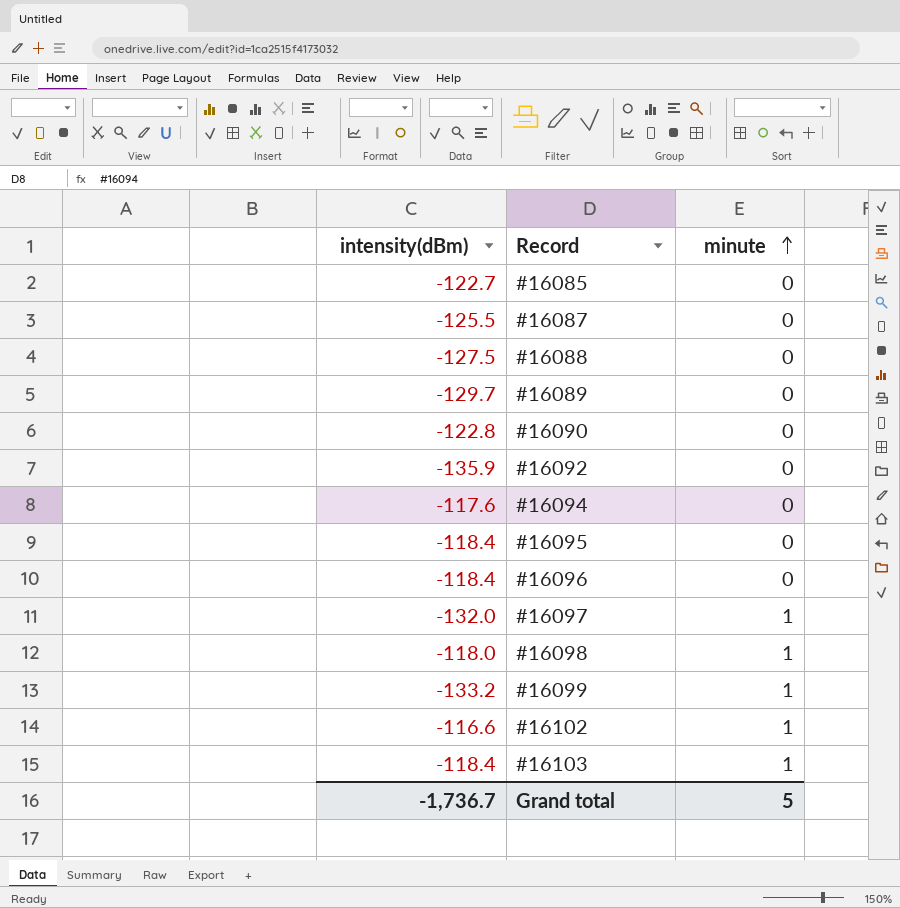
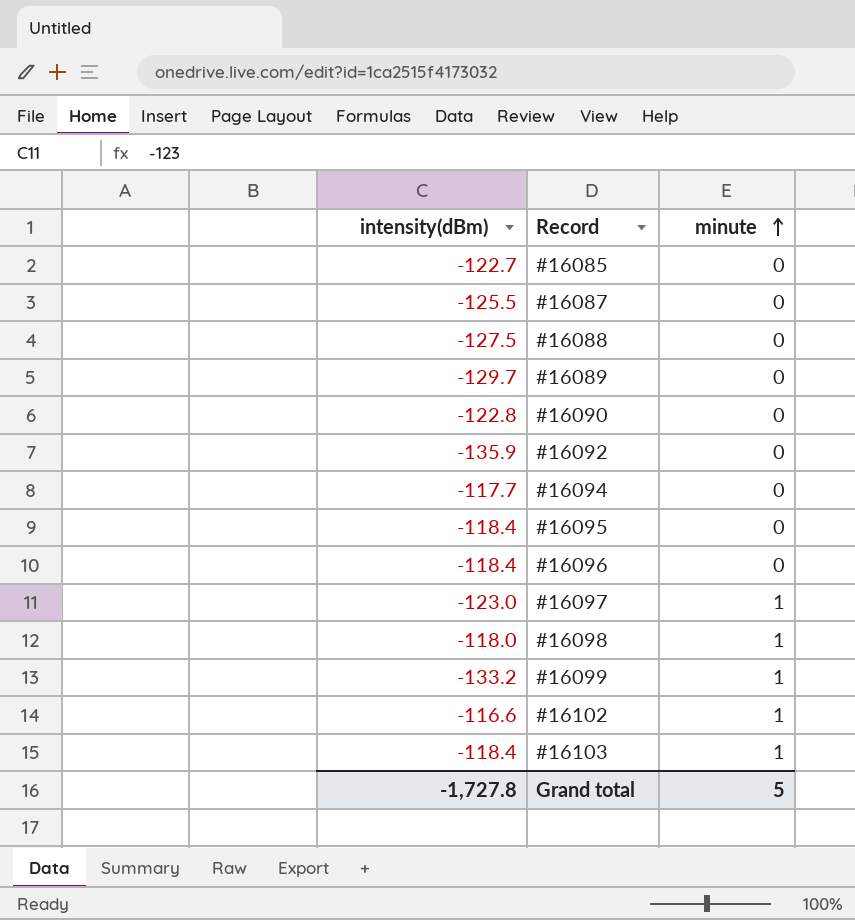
#16094 | intensity(dBm): -117.6 -> -117.7
#16097 | intensity(dBm): -132.0 -> -123.0
Grand total | intensity(dBm): -1,736.7 -> -1,727.8

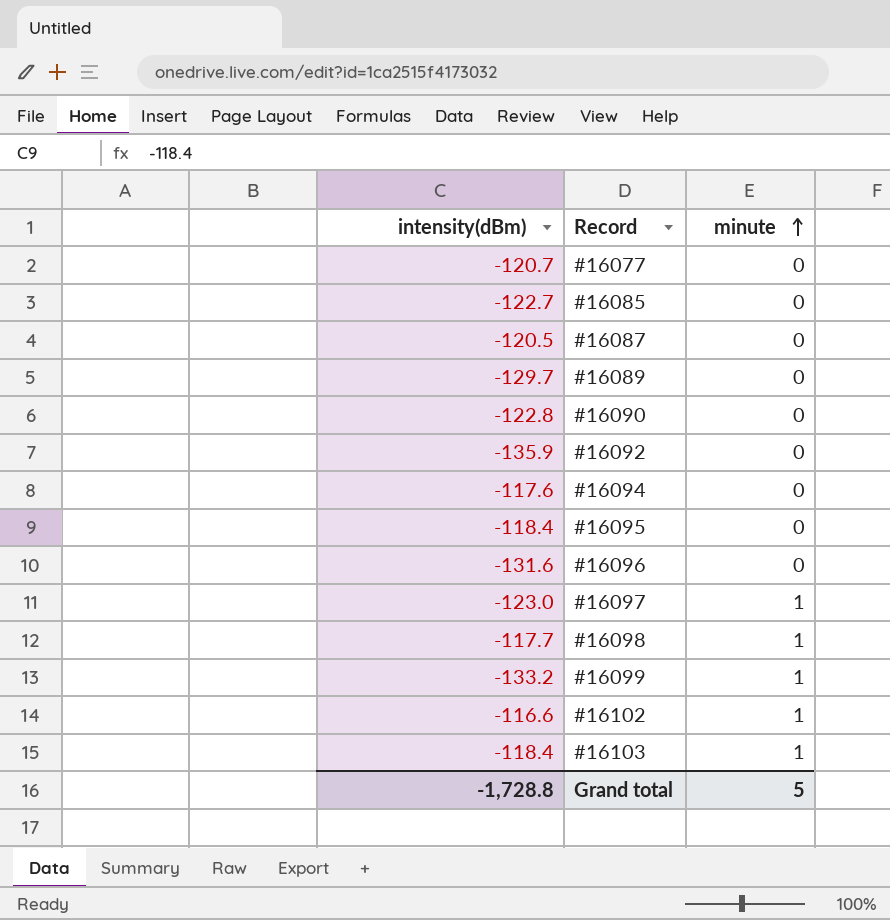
row #16088: -127.5 | 0 -> none
row #16077: none -> -120.7 | 0
#16087 | intensity(dBm): -125.5 -> -120.5
#16094 | intensity(dBm): -117.7 -> -117.6
#16096 | intensity(dBm): -118.4 -> -131.6
#16098 | intensity(dBm): -118.0 -> -117.7
Grand total | intensity(dBm): -1,727.8 -> -1,728.8

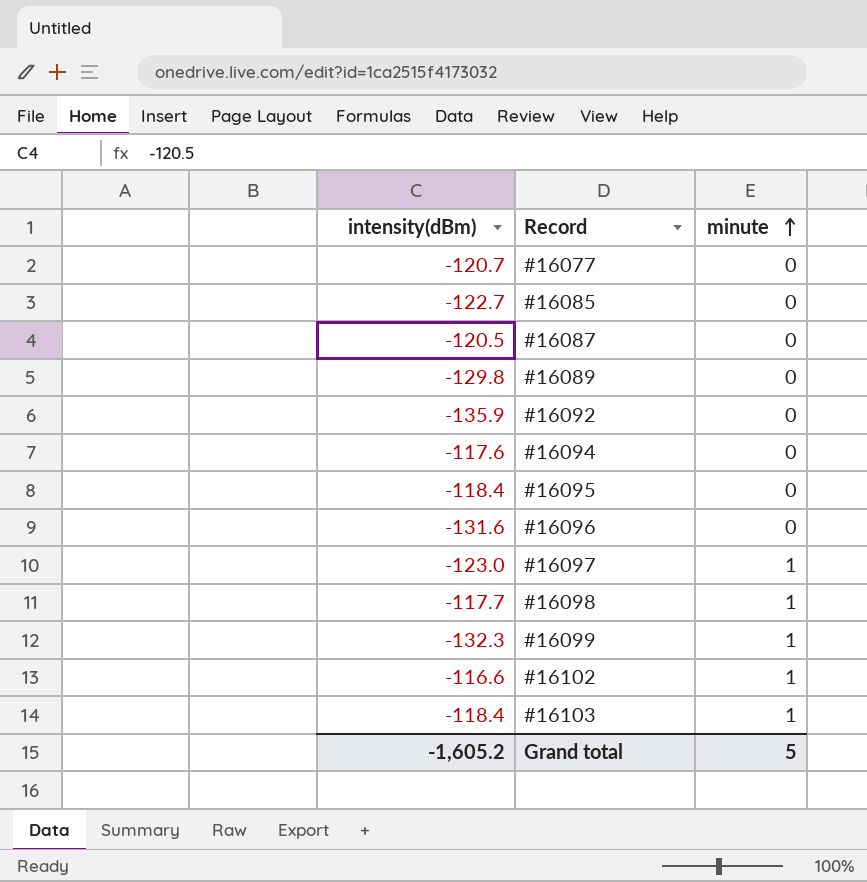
row #16090: -122.8 | 0 -> none
#16089 | intensity(dBm): -129.7 -> -129.8
#16099 | intensity(dBm): -133.2 -> -132.3
Grand total | intensity(dBm): -1,728.8 -> -1,605.2

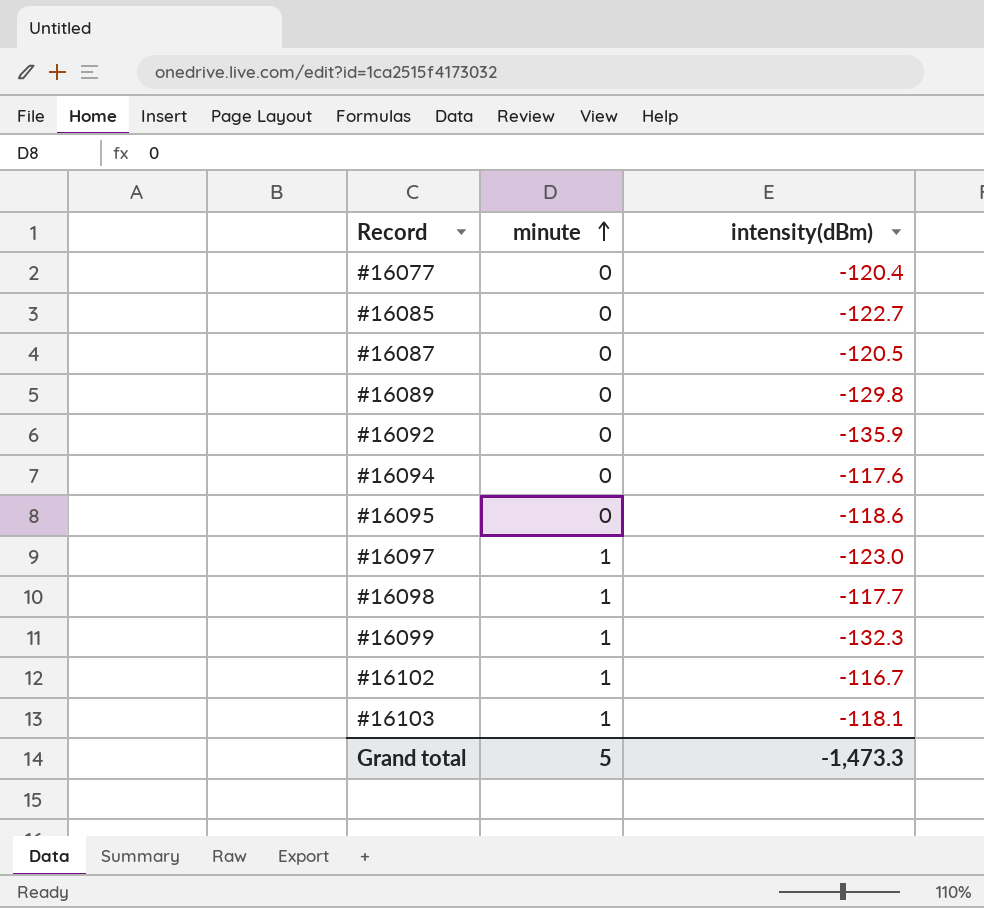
column intensity(dBm) | position: 1 -> 3
row #16096: -131.6 | 0 -> none
#16077 | intensity(dBm): -120.7 -> -120.4
#16095 | intensity(dBm): -118.4 -> -118.6
#16102 | intensity(dBm): -116.6 -> -116.7
#16103 | intensity(dBm): -118.4 -> -118.1
Grand total | intensity(dBm): -1,605.2 -> -1,473.3

